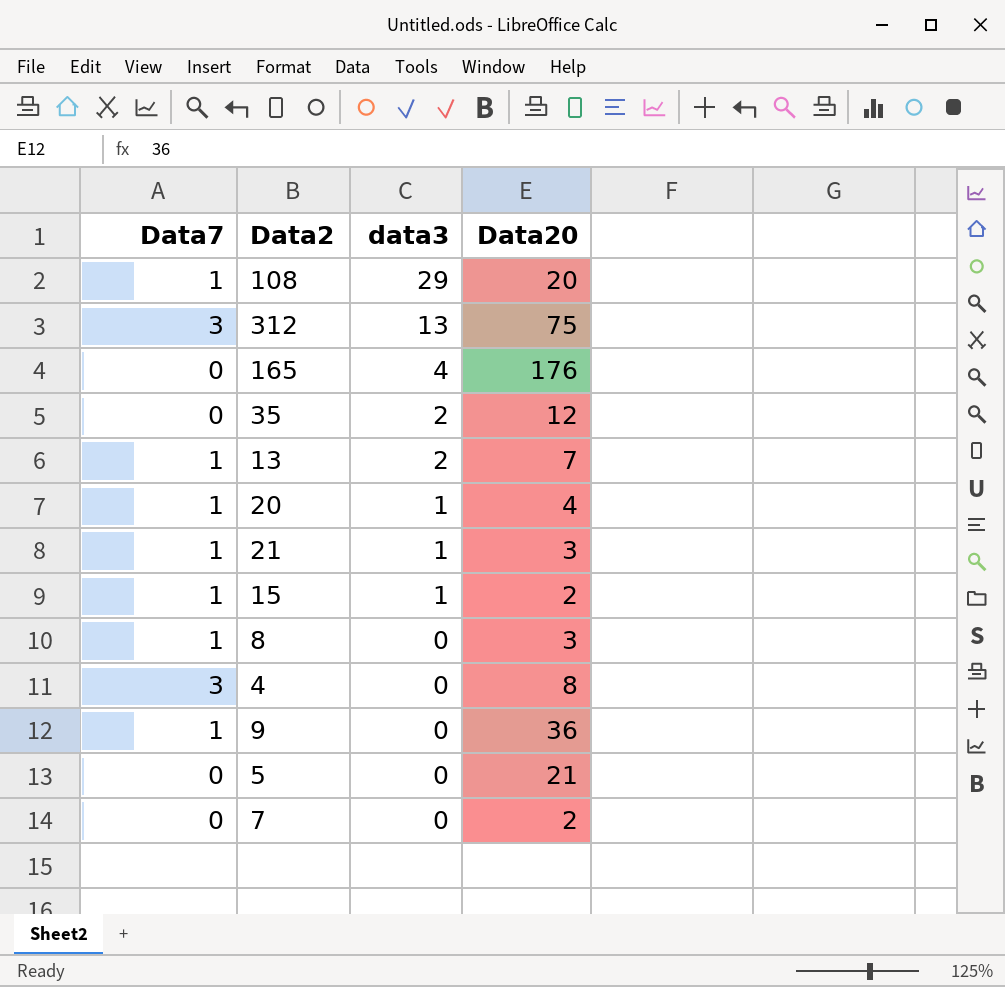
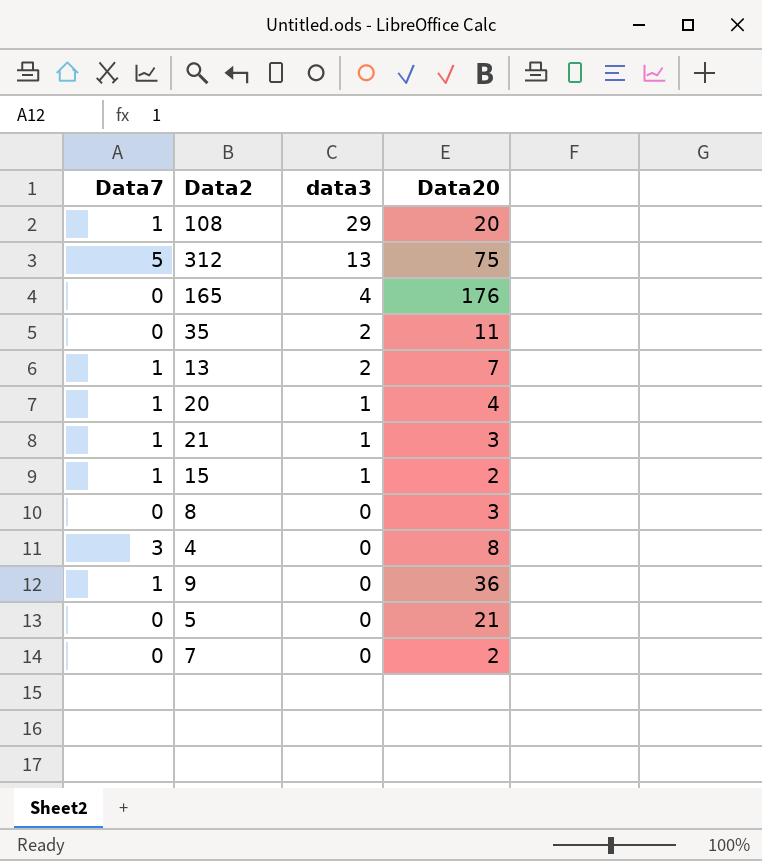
312 | Data7: 3 -> 5
35 | Data20: 12 -> 11
8 | Data7: 1 -> 0

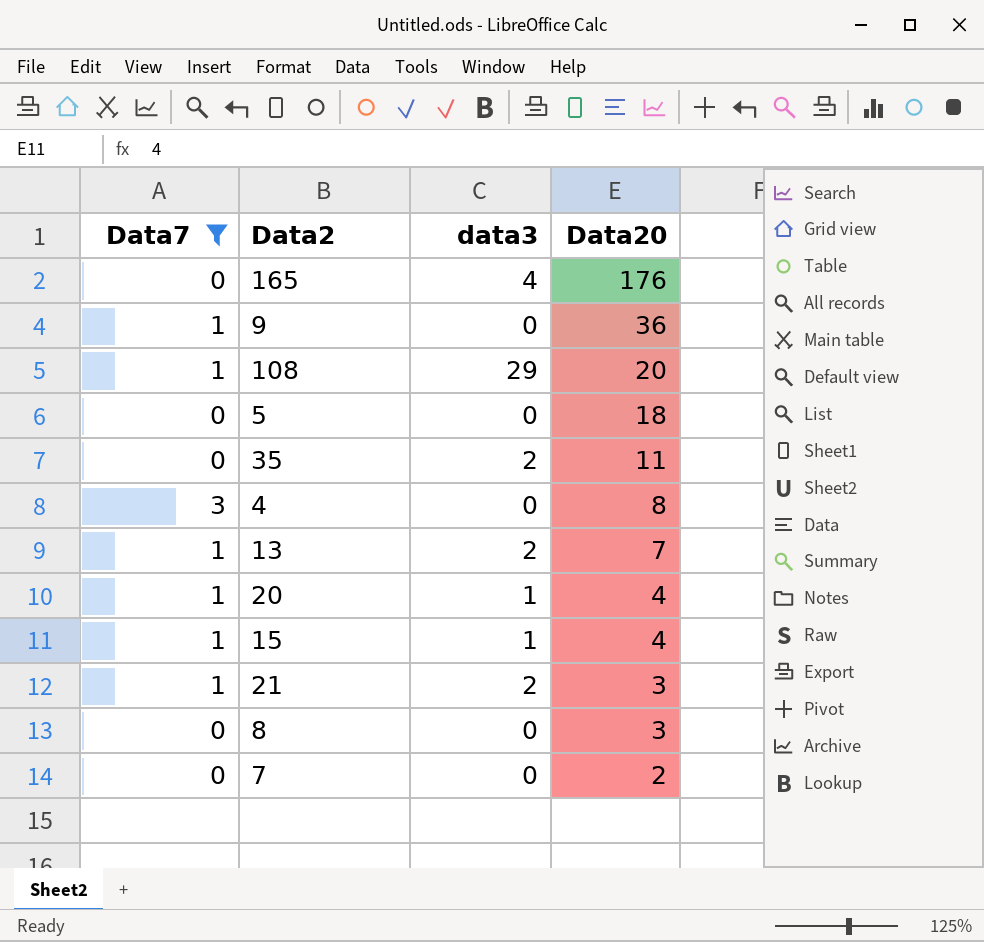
filter: none -> Data7 != 5
row order: data3 descending -> Data20 descending
5 | Data20: 21 -> 18
15 | Data20: 2 -> 4
21 | data3: 1 -> 2

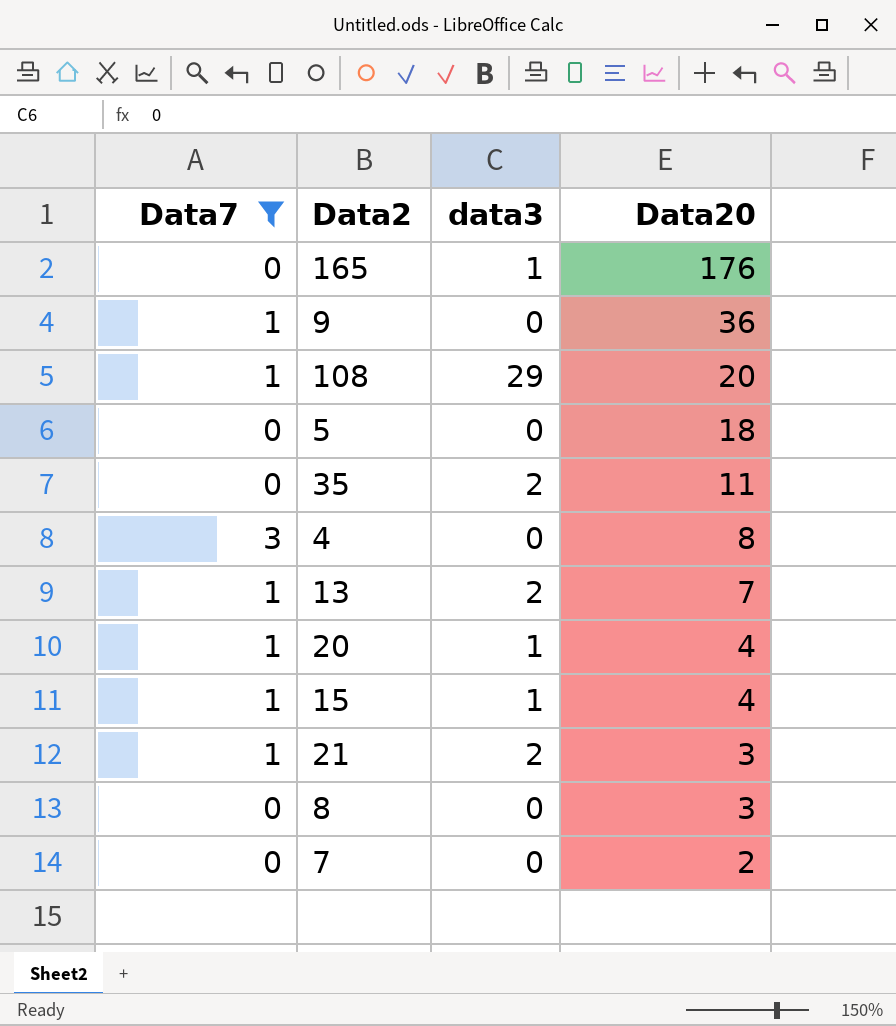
165 | data3: 4 -> 1

